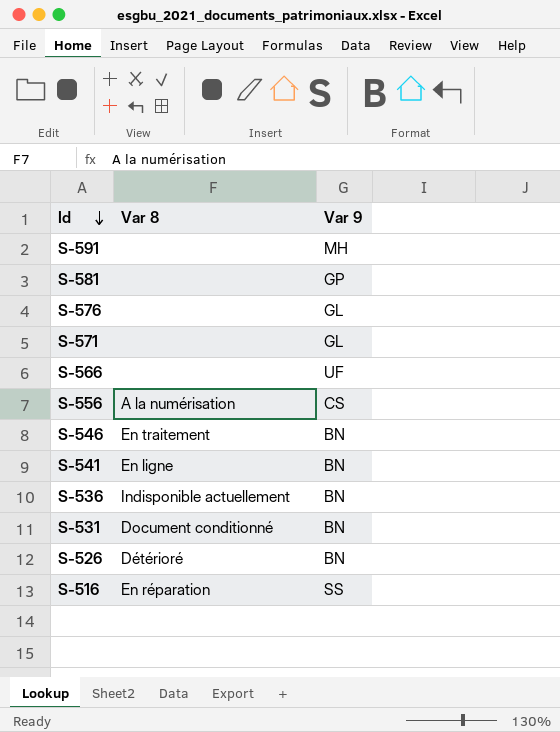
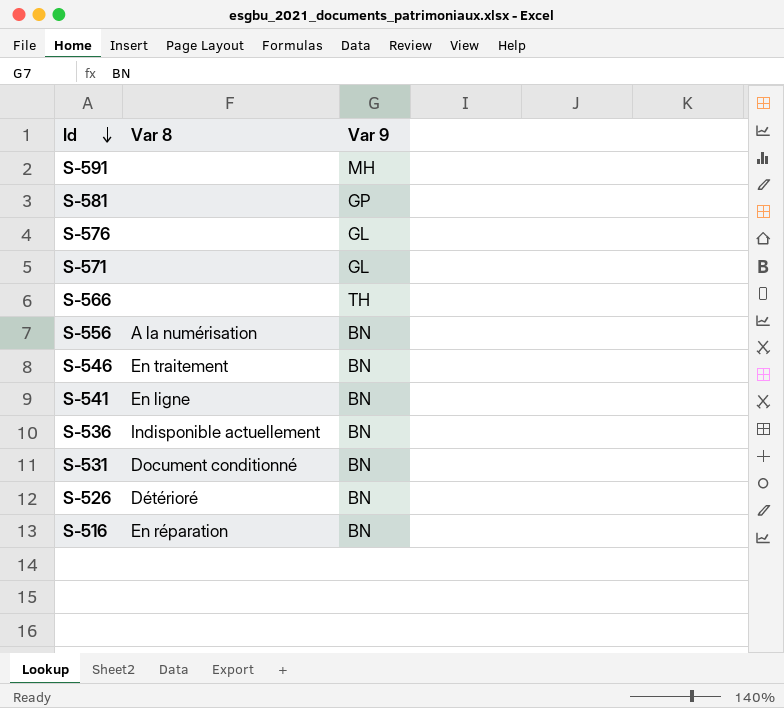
S-566 | Var 9: UF -> TH
S-556 | Var 9: CS -> BN
S-516 | Var 9: SS -> BN

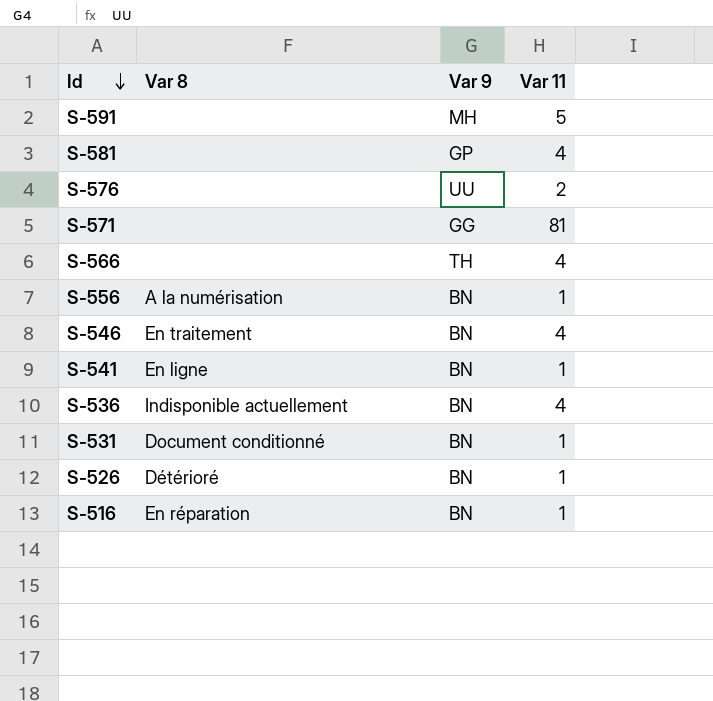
column Var 11 | position: none -> 4
S-576 | Var 9: GL -> UU
S-571 | Var 9: GL -> GG

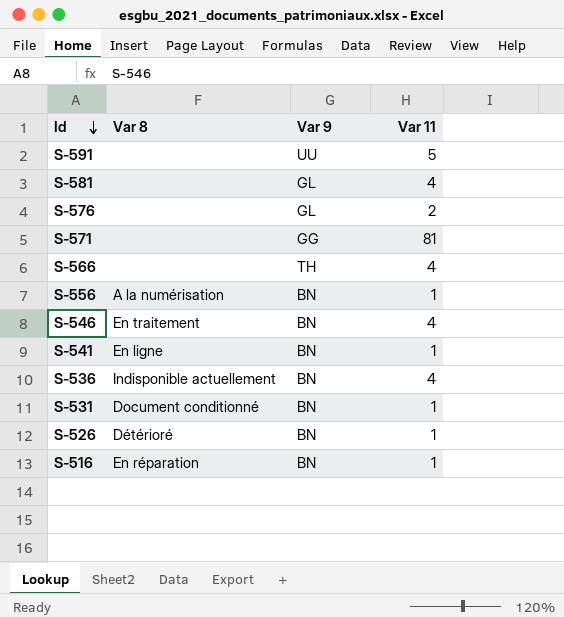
S-591 | Var 9: MH -> UU
S-581 | Var 9: GP -> GL
S-576 | Var 9: UU -> GL

